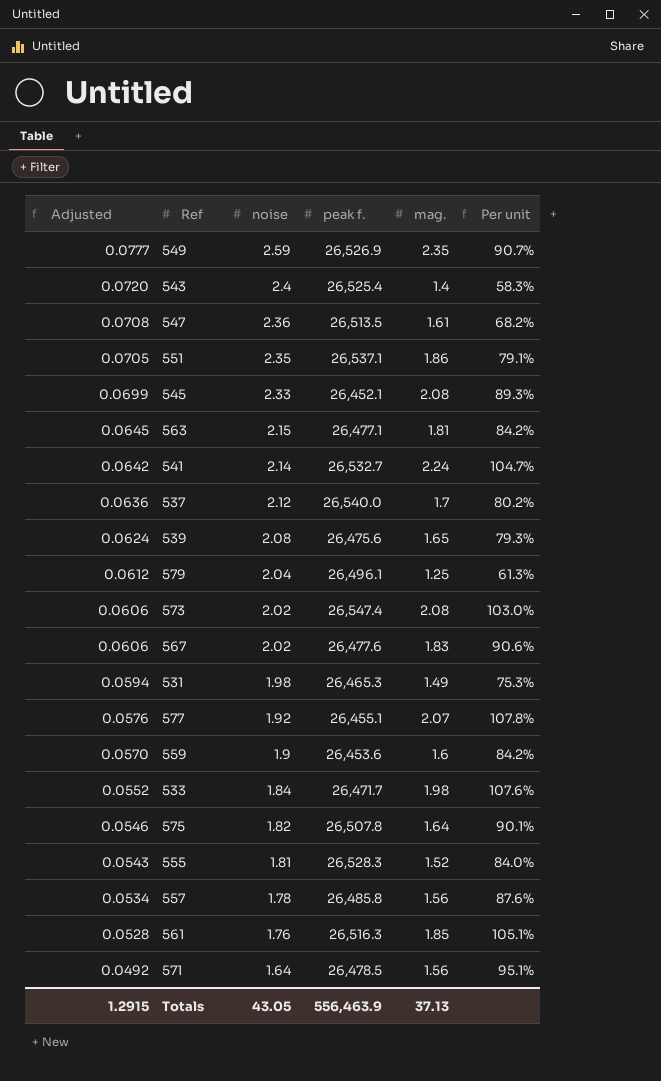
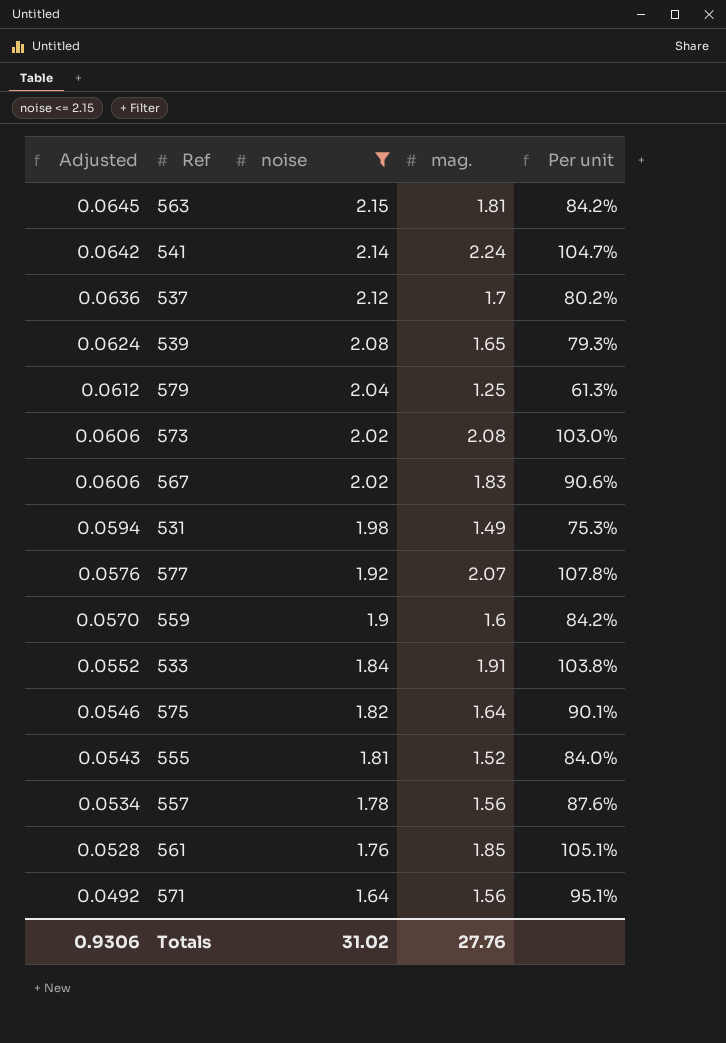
filter: none -> noise <= 2.15
column peak f. | position: 4 -> none
533 | mag.: 1.98 -> 1.91
533 | Per unit: 107.6% -> 103.8%
Totals | Adjusted: 1.2915 -> 0.9306
Totals | noise: 43.05 -> 31.02
Totals | mag.: 37.13 -> 27.76

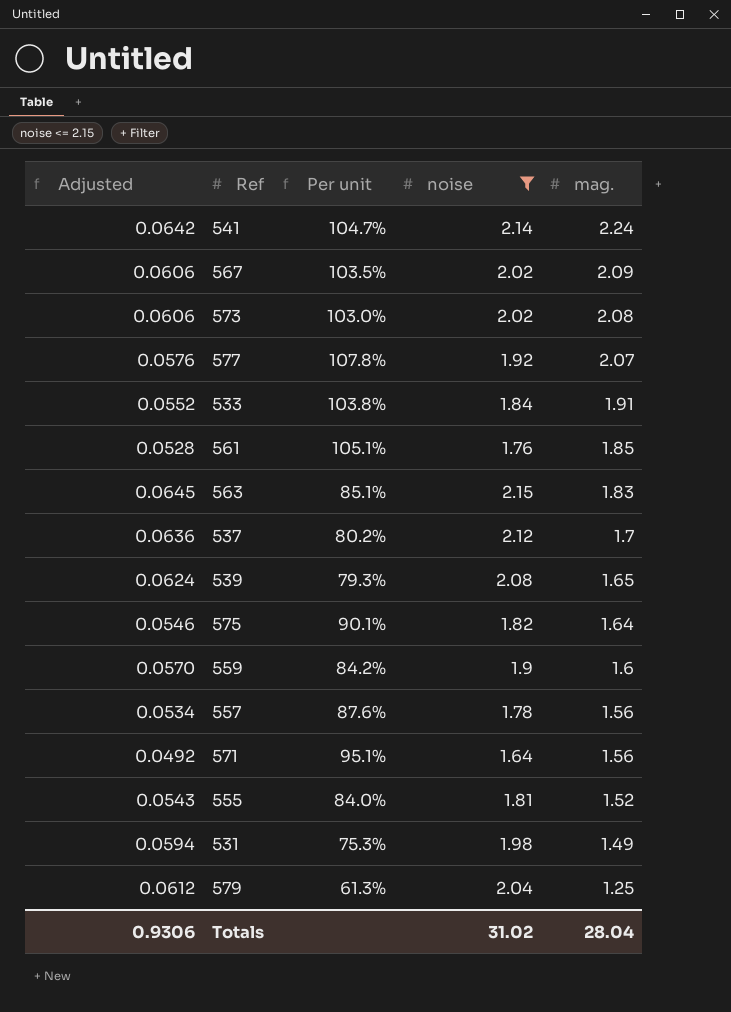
row order: Adjusted descending -> mag. descending
column Per unit | position: 5 -> 3
567 | Per unit: 90.6% -> 103.5%
567 | mag.: 1.83 -> 2.09
563 | Per unit: 84.2% -> 85.1%
563 | mag.: 1.81 -> 1.83
Totals | mag.: 27.76 -> 28.04

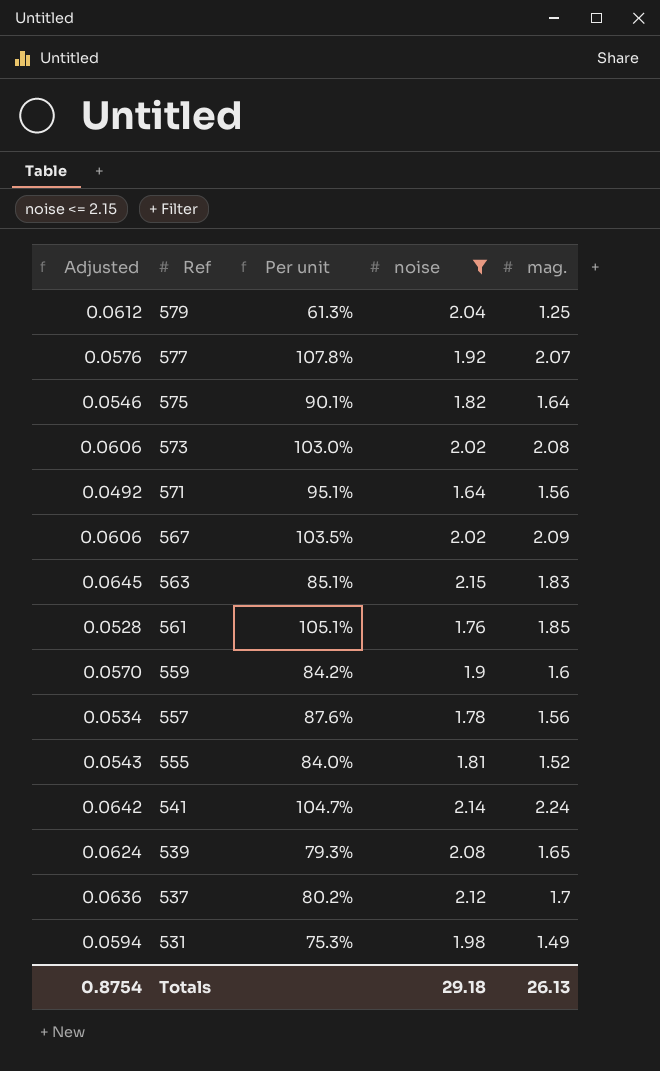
row order: mag. descending -> Ref descending
row 533: 0.0552 | 103.8% | 1.84 | 1.91 -> none
Totals | Adjusted: 0.9306 -> 0.8754
Totals | noise: 31.02 -> 29.18
Totals | mag.: 28.04 -> 26.13

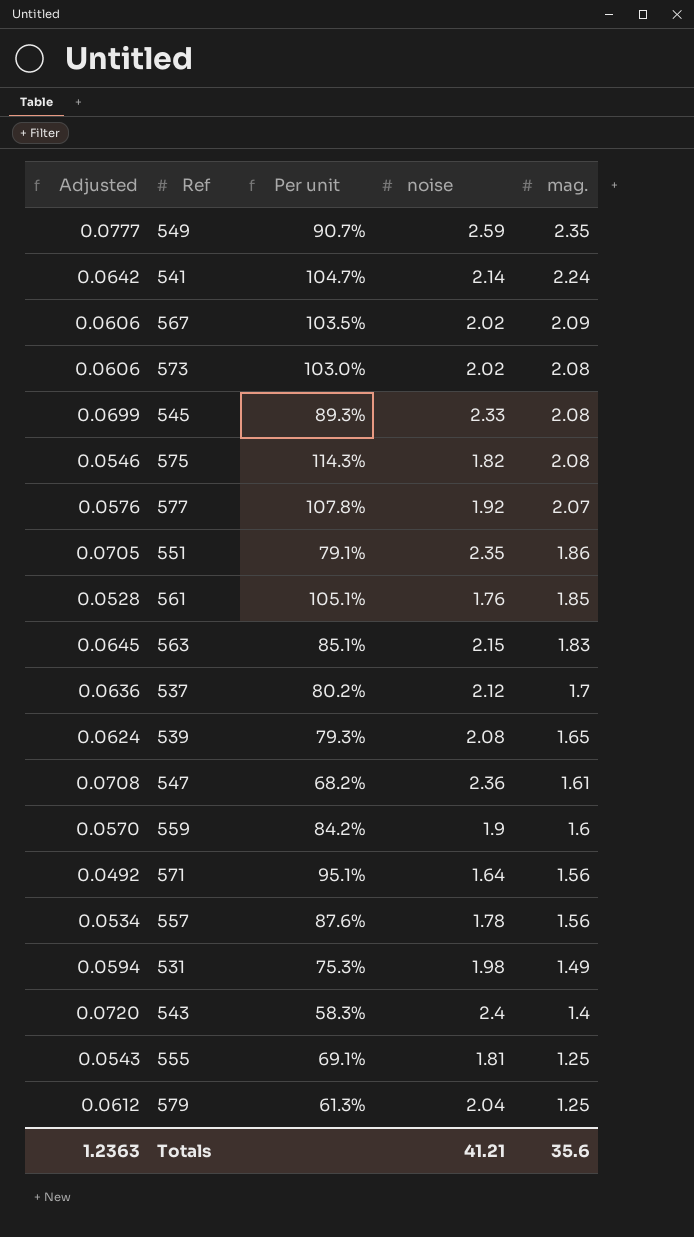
filter: noise <= 2.15 -> none
row order: Ref descending -> mag. descending
575 | Per unit: 90.1% -> 114.3%
575 | mag.: 1.64 -> 2.08
555 | Per unit: 84.0% -> 69.1%
555 | mag.: 1.52 -> 1.25
Totals | Adjusted: 0.8754 -> 1.2363
Totals | noise: 29.18 -> 41.21
Totals | mag.: 26.13 -> 35.6

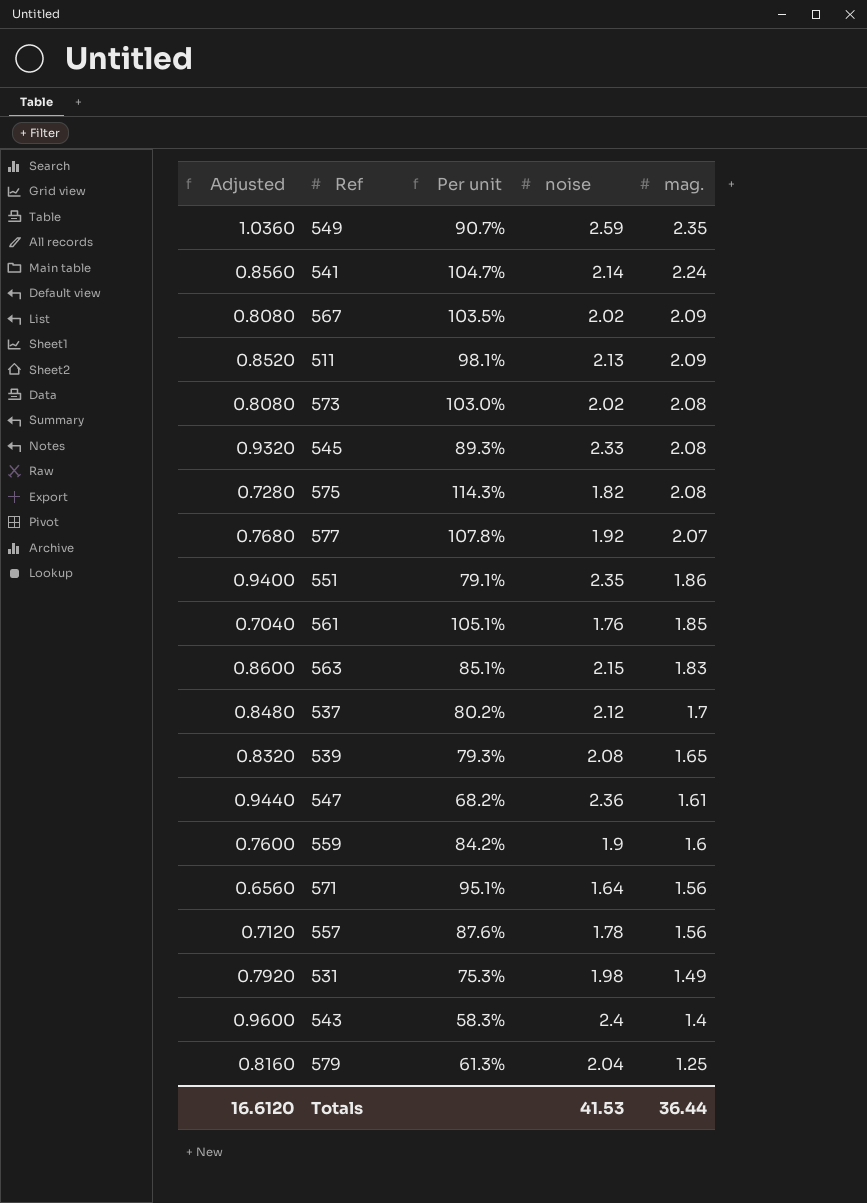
column Adjusted | formula: [noise] * 0.03 -> [noise] * 0.4
row 555: 0.0543 | 69.1% | 1.81 | 1.25 -> none
row 511: none -> 0.8520 | 98.1% | 2.13 | 2.09
Totals | Adjusted: 1.2363 -> 16.6120
Totals | noise: 41.21 -> 41.53
Totals | mag.: 35.6 -> 36.44

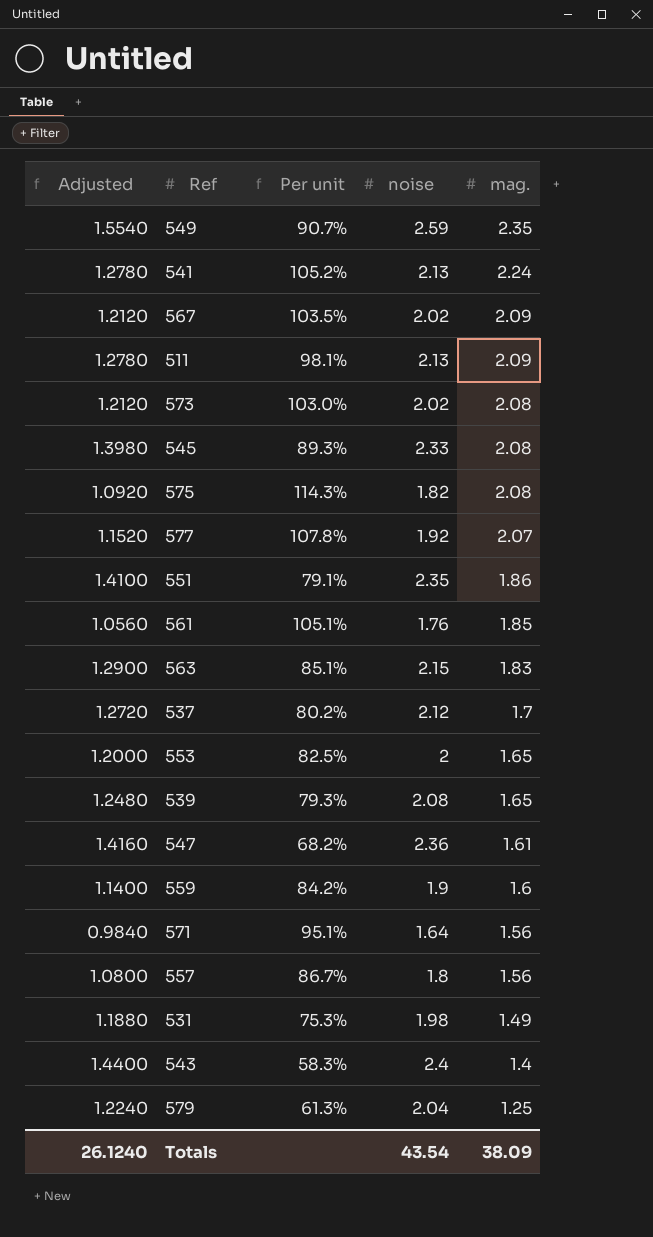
column Adjusted | formula: [noise] * 0.4 -> [noise] * 0.6
541 | Per unit: 104.7% -> 105.2%
541 | noise: 2.14 -> 2.13
row 553: none -> 1.2000 | 82.5% | 2 | 1.65
557 | Per unit: 87.6% -> 86.7%
557 | noise: 1.78 -> 1.8
Totals | Adjusted: 16.6120 -> 26.1240
Totals | noise: 41.53 -> 43.54
Totals | mag.: 36.44 -> 38.09

